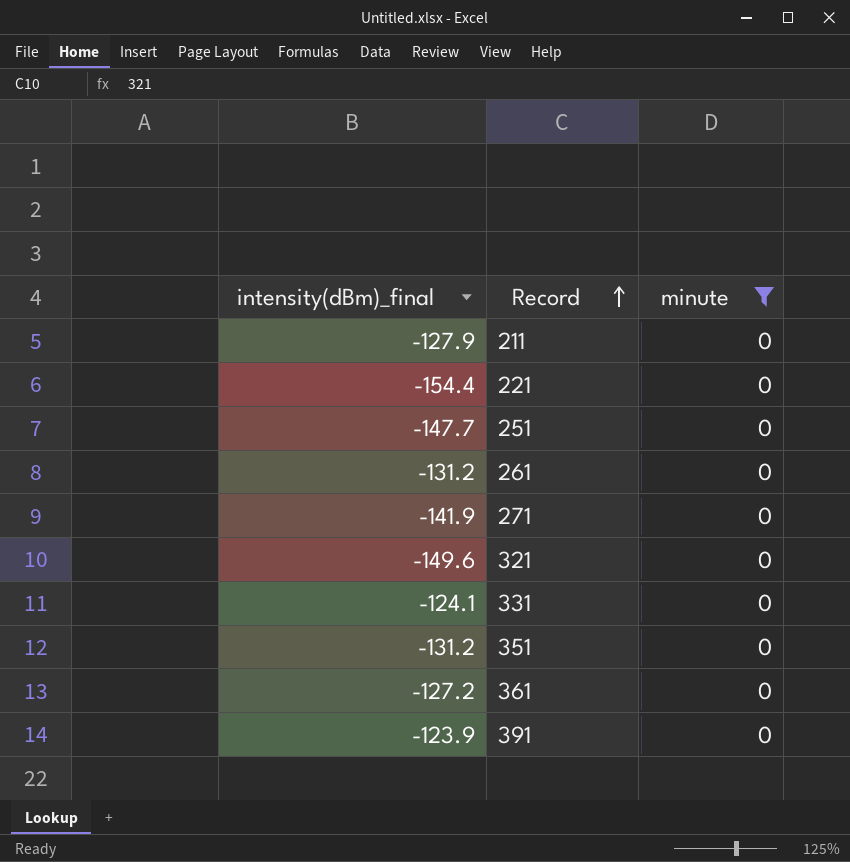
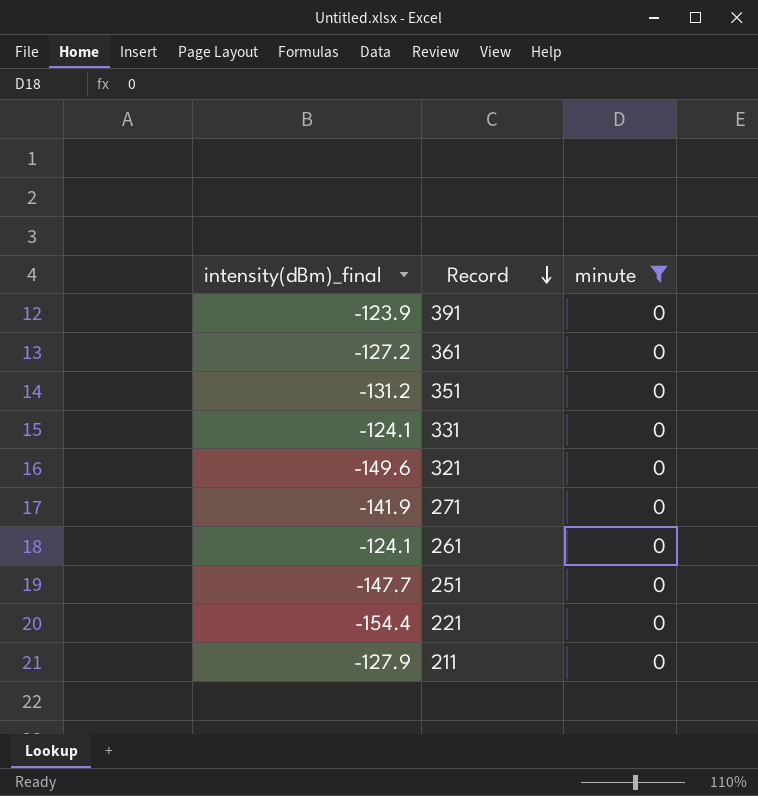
row order: Record ascending -> Record descending
261 | intensity(dBm)_final: -131.2 -> -124.1

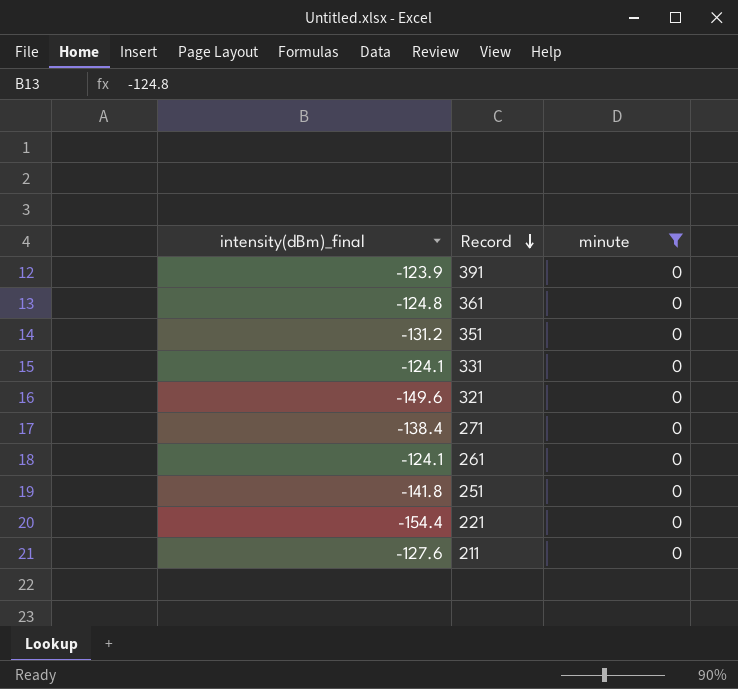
361 | intensity(dBm)_final: -127.2 -> -124.8
271 | intensity(dBm)_final: -141.9 -> -138.4
251 | intensity(dBm)_final: -147.7 -> -141.8
211 | intensity(dBm)_final: -127.9 -> -127.6

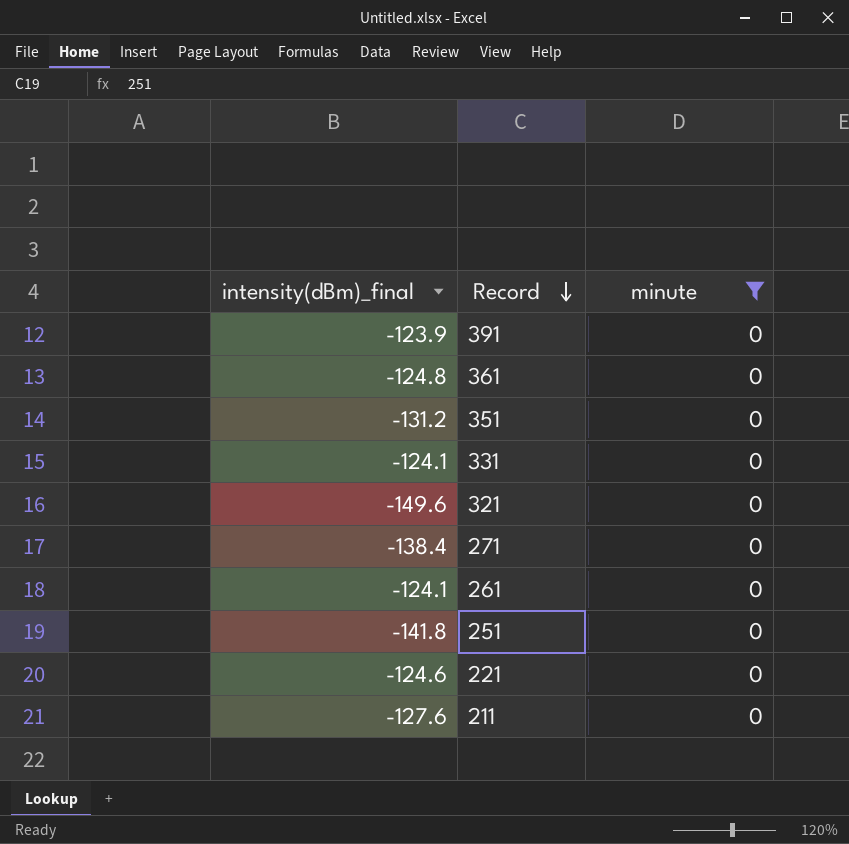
221 | intensity(dBm)_final: -154.4 -> -124.6

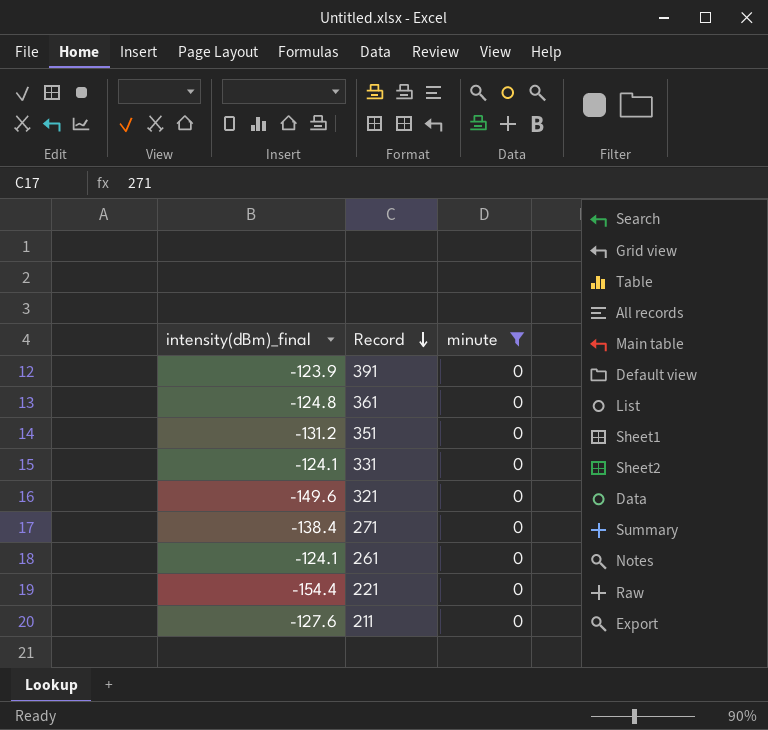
row 251: -141.8 | 0 -> none
221 | intensity(dBm)_final: -124.6 -> -154.4

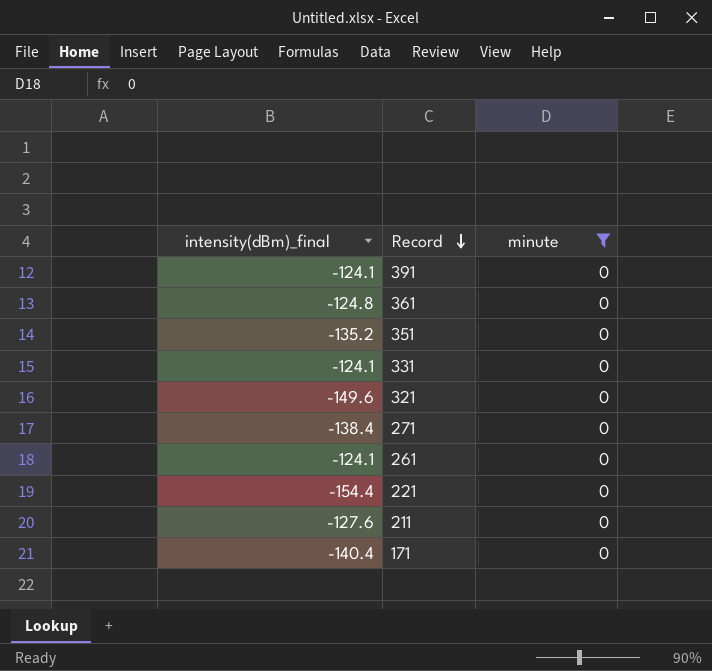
391 | intensity(dBm)_final: -123.9 -> -124.1
351 | intensity(dBm)_final: -131.2 -> -135.2
row 171: none -> -140.4 | 0

